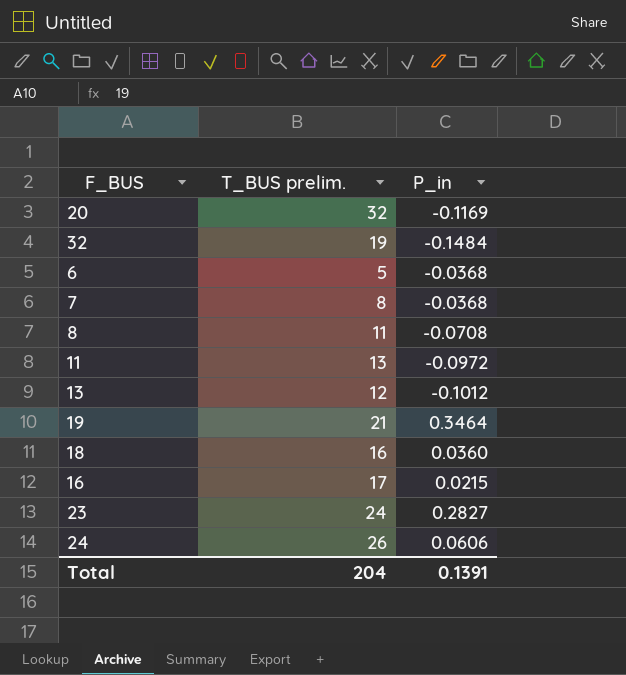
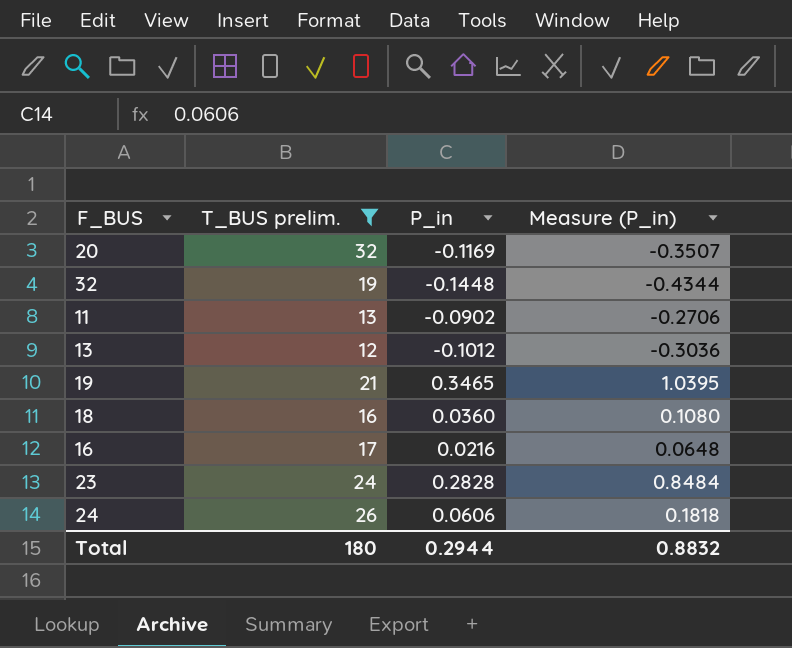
filter: none -> T_BUS prelim. >= 12
column Measure (P_in) | formula: none -> [P_in] * 3
32 | P_in: -0.1484 -> -0.1448
11 | P_in: -0.0972 -> -0.0902
19 | P_in: 0.3464 -> 0.3465
16 | P_in: 0.0215 -> 0.0216
23 | P_in: 0.2827 -> 0.2828
Total | T_BUS prelim.: 204 -> 180
Total | P_in: 0.1391 -> 0.2944

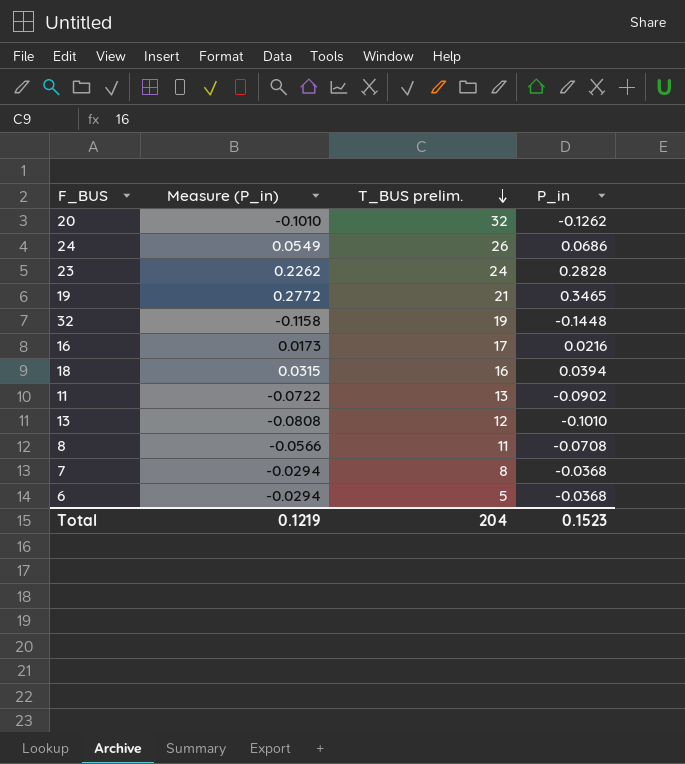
filter: T_BUS prelim. >= 12 -> none
row order: none -> T_BUS prelim. descending
column Measure (P_in) | formula: [P_in] * 3 -> [P_in] * 0.8
column Measure (P_in) | position: 4 -> 2
20 | P_in: -0.1169 -> -0.1262
24 | P_in: 0.0606 -> 0.0686
18 | P_in: 0.0360 -> 0.0394
13 | P_in: -0.1012 -> -0.1010
Total | Measure (P_in): 0.8832 -> 0.1219
Total | T_BUS prelim.: 180 -> 204
Total | P_in: 0.2944 -> 0.1523

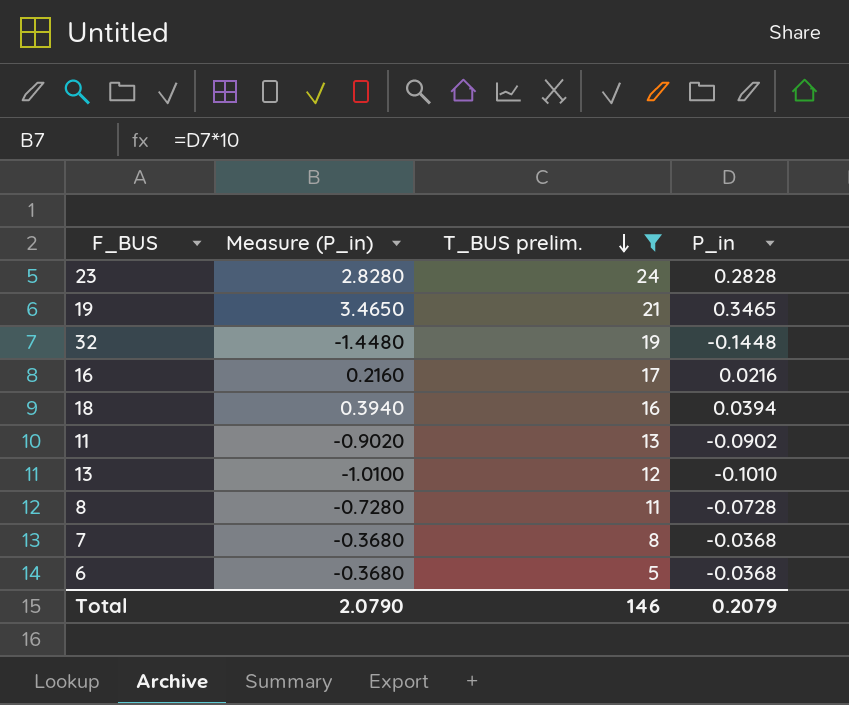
filter: none -> T_BUS prelim. <= 24
column Measure (P_in) | formula: [P_in] * 0.8 -> [P_in] * 10
8 | P_in: -0.0708 -> -0.0728
Total | Measure (P_in): 0.1219 -> 2.0790
Total | T_BUS prelim.: 204 -> 146
Total | P_in: 0.1523 -> 0.2079

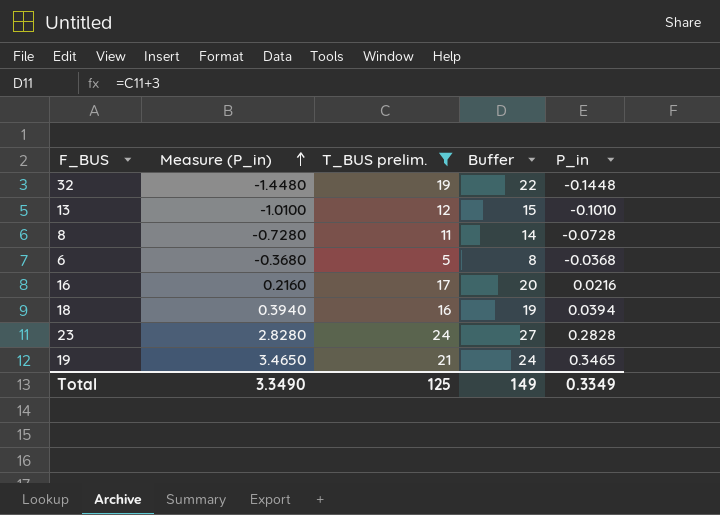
row order: T_BUS prelim. descending -> Measure (P_in) ascending
column Buffer | formula: none -> [T_BUS prelim.] + 3
row 11: -0.9020 | 13 | -0.0902 -> none
row 7: -0.3680 | 8 | -0.0368 -> none
Total | Measure (P_in): 2.0790 -> 3.3490
Total | T_BUS prelim.: 146 -> 125
Total | P_in: 0.2079 -> 0.3349

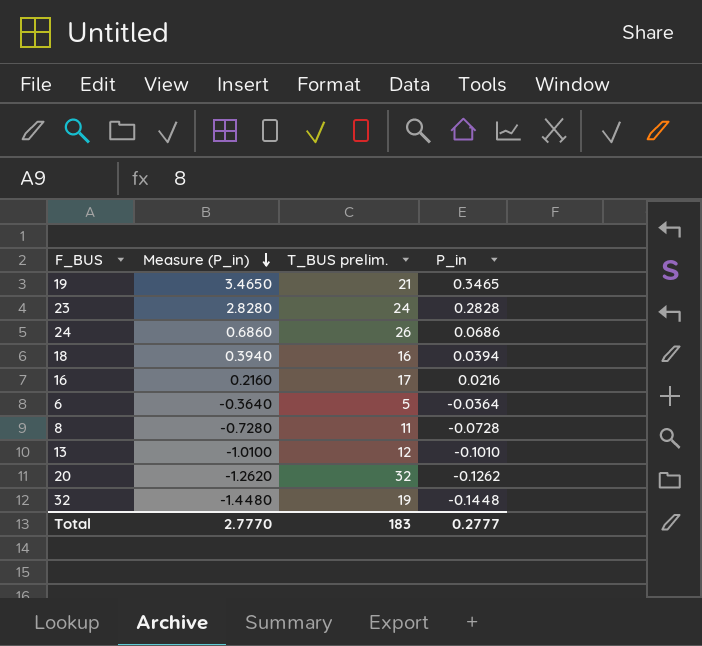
filter: T_BUS prelim. <= 24 -> none
row order: Measure (P_in) ascending -> Measure (P_in) descending
column Buffer | formula: [T_BUS prelim.] + 3 -> none
6 | Measure (P_in): -0.3680 -> -0.3640
6 | P_in: -0.0368 -> -0.0364
Total | Measure (P_in): 3.3490 -> 2.7770
Total | T_BUS prelim.: 125 -> 183
Total | P_in: 0.3349 -> 0.2777

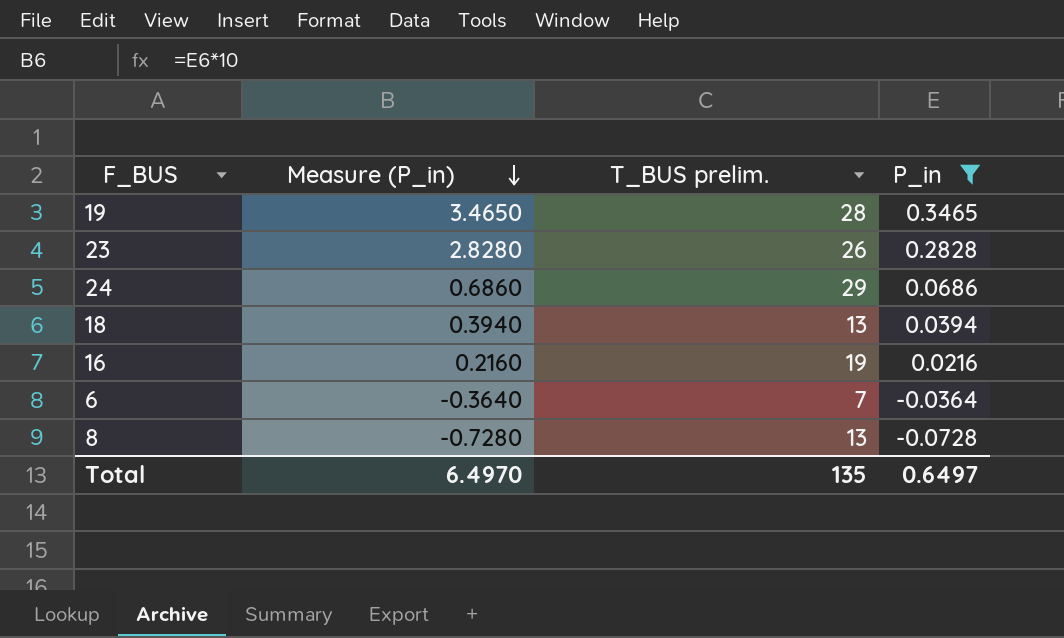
filter: none -> P_in >= -0.0728
19 | T_BUS prelim.: 21 -> 28
23 | T_BUS prelim.: 24 -> 26
24 | T_BUS prelim.: 26 -> 29
18 | T_BUS prelim.: 16 -> 13
16 | T_BUS prelim.: 17 -> 19
6 | T_BUS prelim.: 5 -> 7
8 | T_BUS prelim.: 11 -> 13
Total | Measure (P_in): 2.7770 -> 6.4970
Total | T_BUS prelim.: 183 -> 135
Total | P_in: 0.2777 -> 0.6497

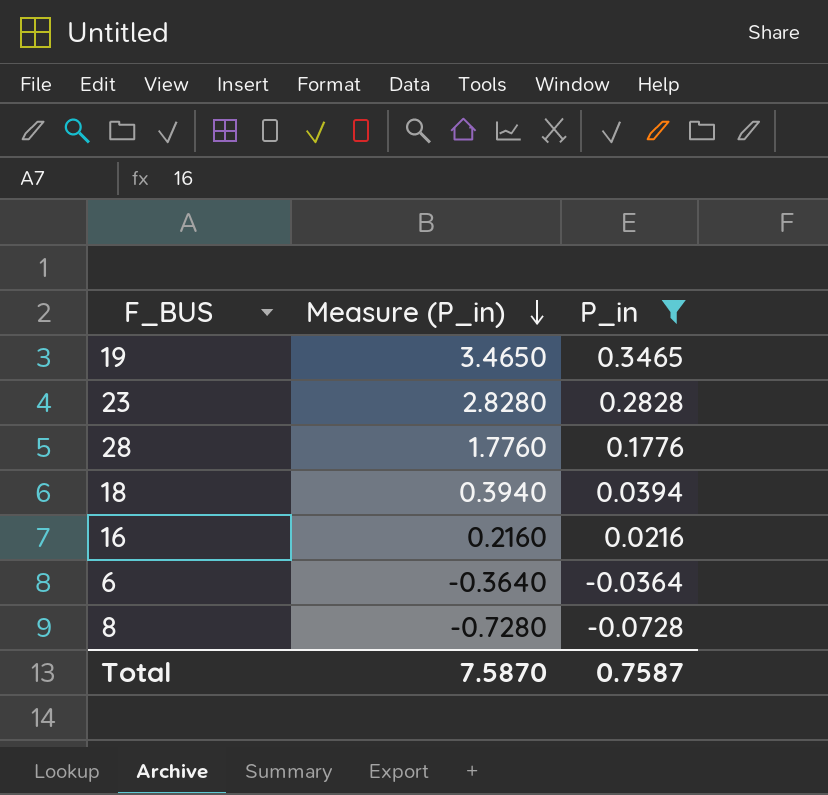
column T_BUS prelim. | position: 3 -> none
row 24: 0.6860 | 29 | 0.0686 -> none
row 28: none -> 1.7760 | 0.1776
Total | Measure (P_in): 6.4970 -> 7.5870
Total | P_in: 0.6497 -> 0.7587

